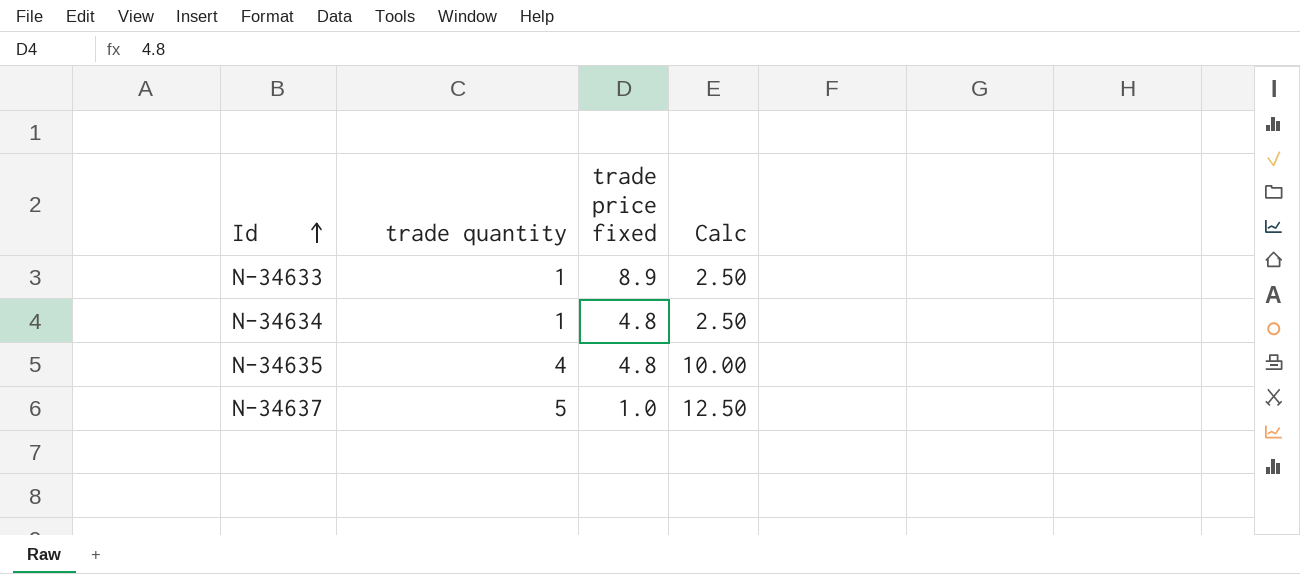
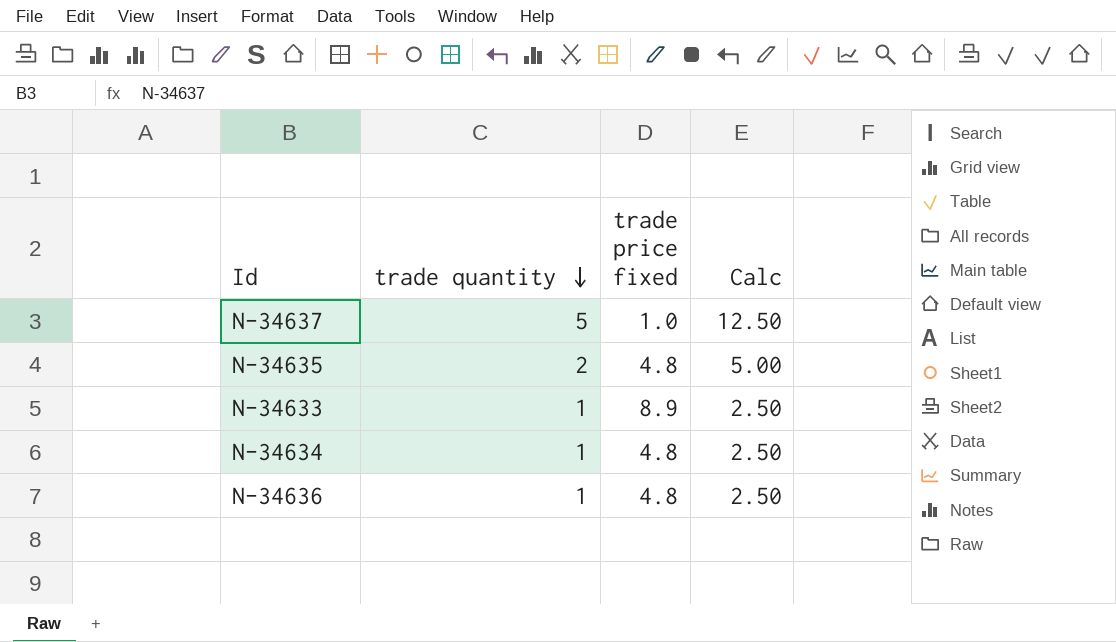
row order: Id ascending -> trade quantity descending
N-34635 | trade quantity: 4 -> 2
N-34635 | Calc: 10.00 -> 5.00
row N-34636: none -> 1 | 4.8 | 2.50

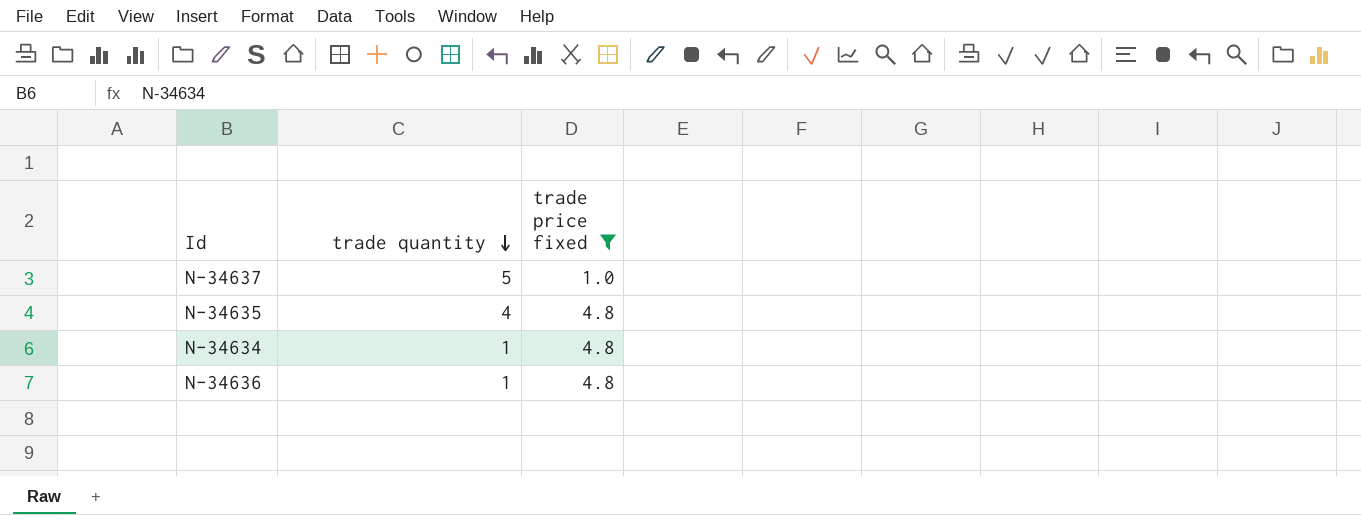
filter: none -> trade price fixed != 8.9
column Calc | formula: [trade quantity] * 2.5 -> none
N-34635 | trade quantity: 2 -> 4

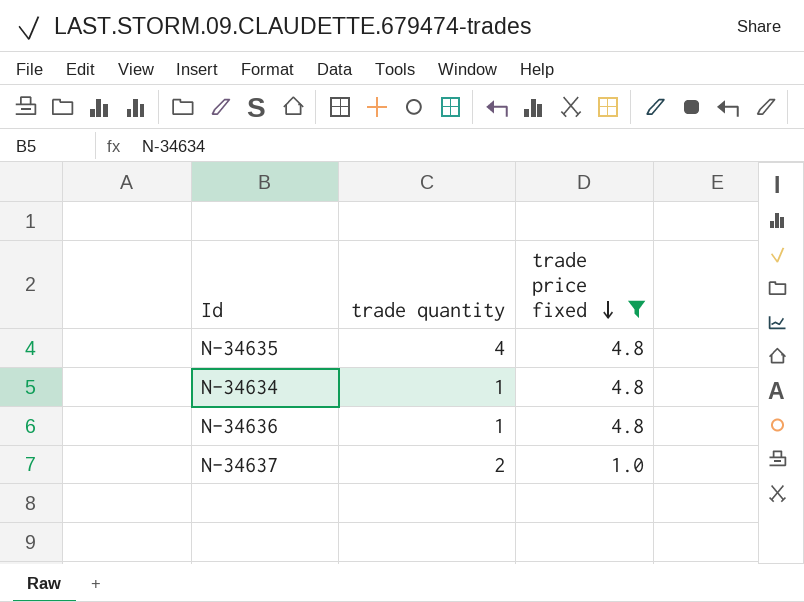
row order: trade quantity descending -> trade price fixed descending
N-34637 | trade quantity: 5 -> 2

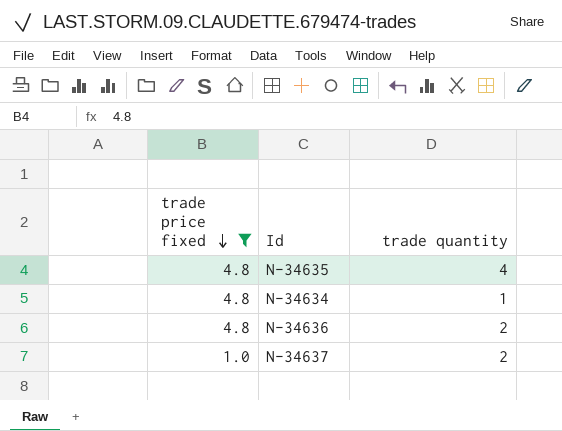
column trade price fixed | position: 3 -> 1
N-34636 | trade quantity: 1 -> 2

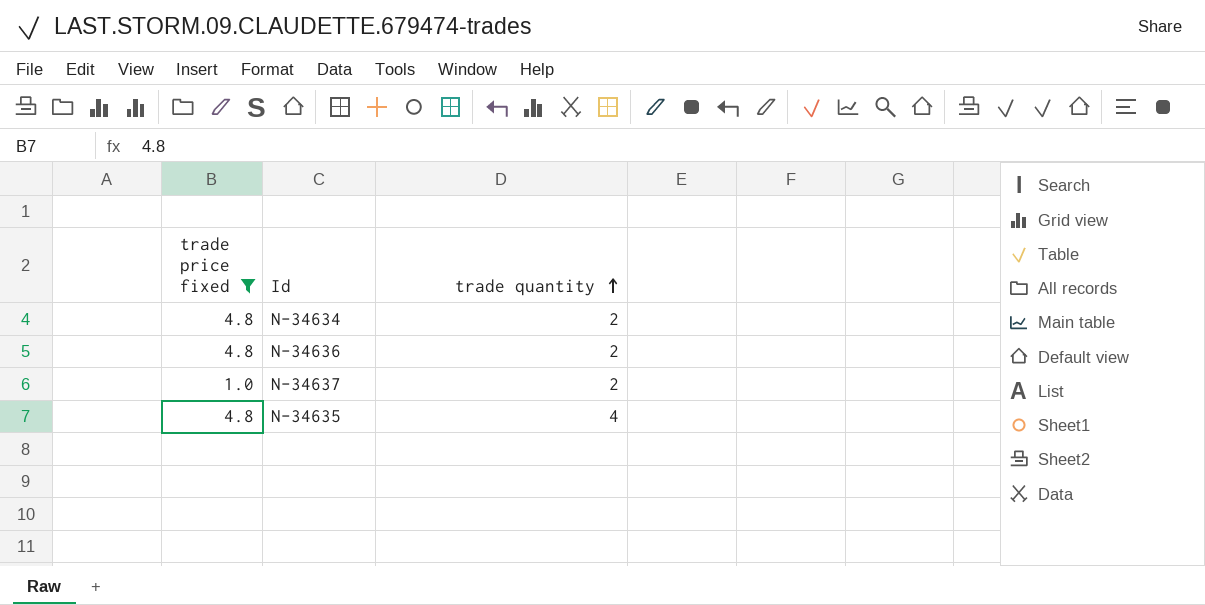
row order: trade price fixed descending -> trade quantity ascending
N-34634 | trade quantity: 1 -> 2

